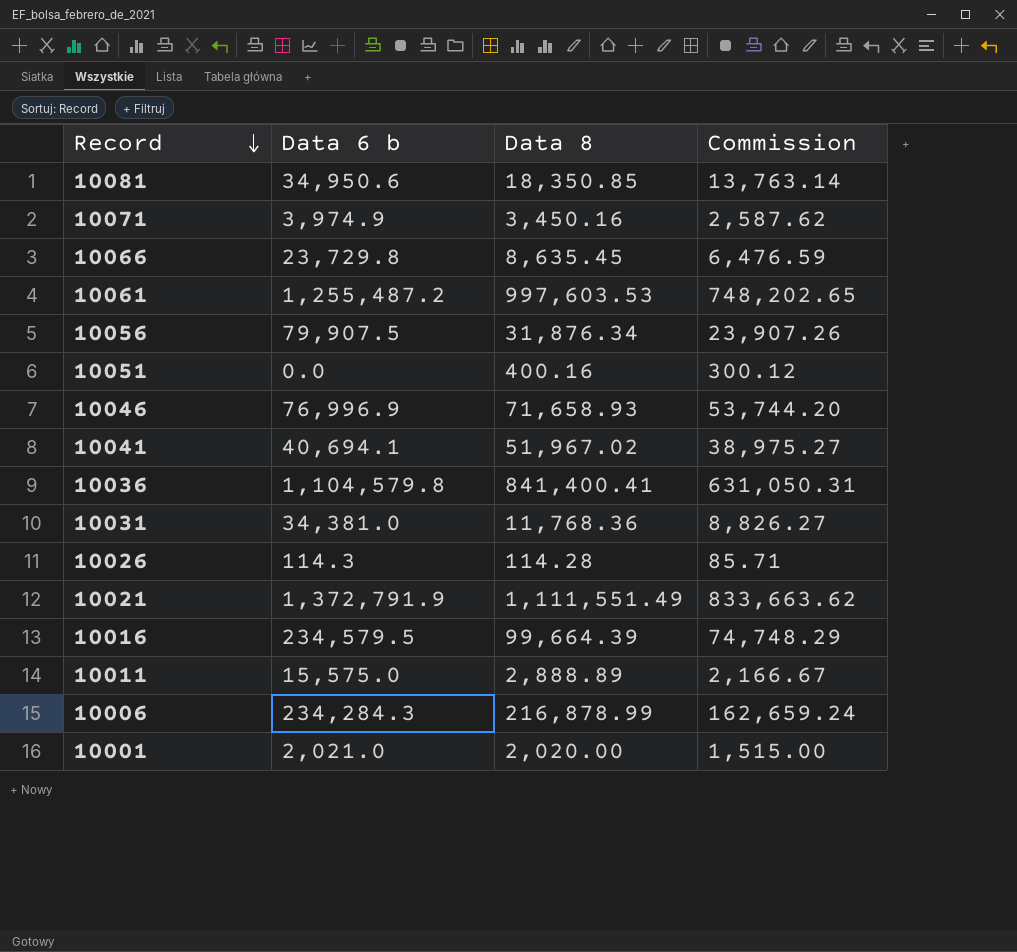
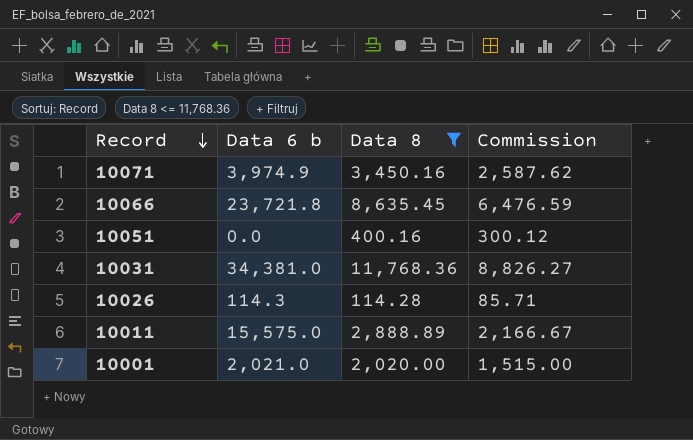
filter: none -> Data 8 <= 11,768.36
10066 | Data 6 b: 23,729.8 -> 23,721.8

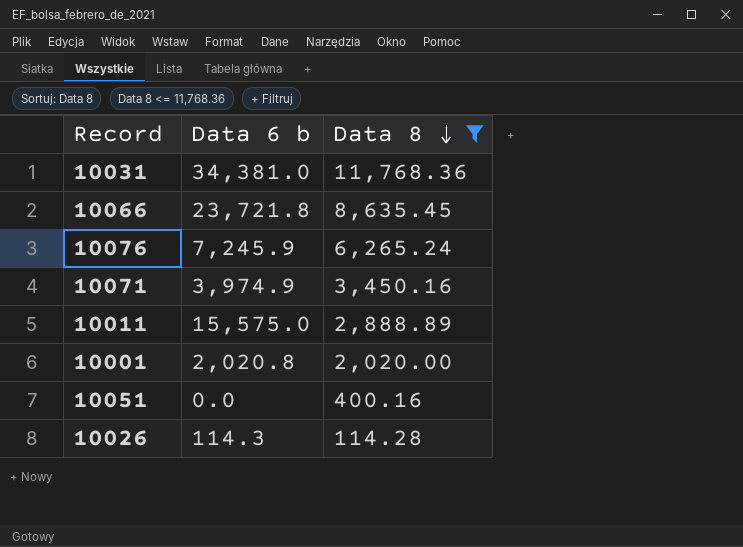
row order: Record descending -> Data 8 descending
column Commission | formula: [Data 8] * 0.75 -> none
row 10076: none -> 7,245.9 | 6,265.24
10001 | Data 6 b: 2,021.0 -> 2,020.8

